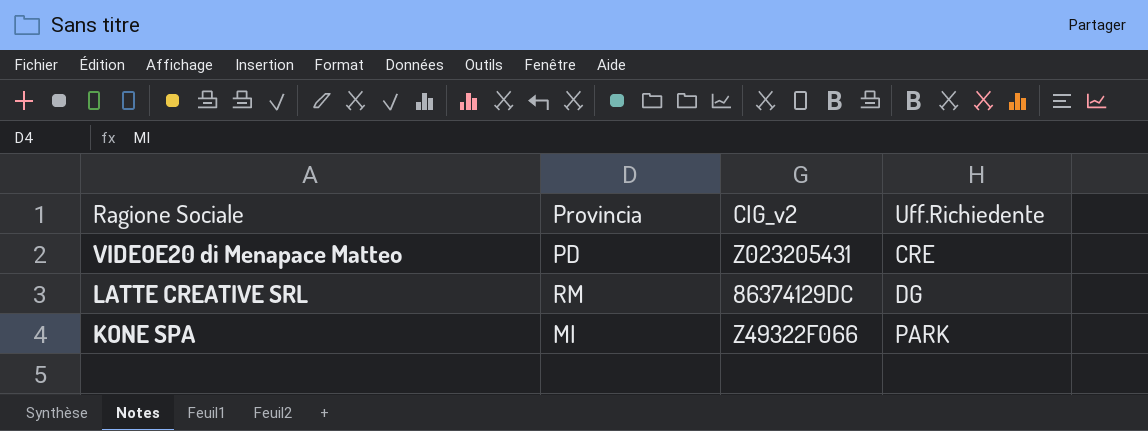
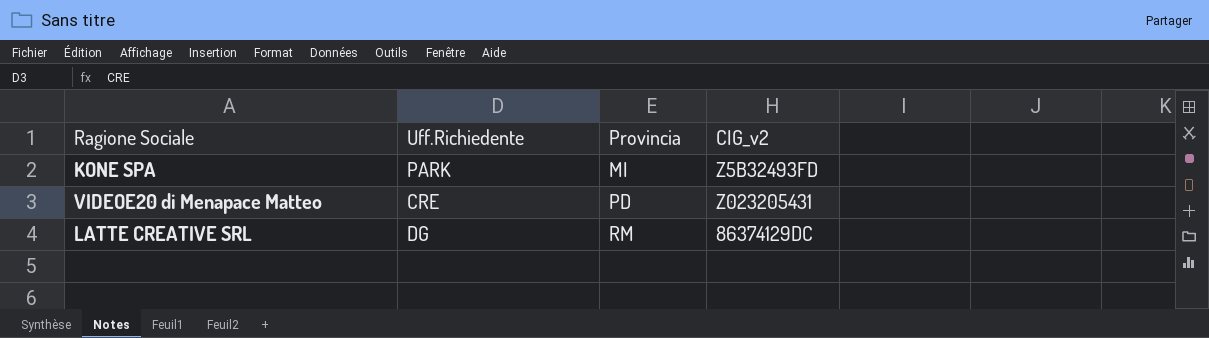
row order: Ragione Sociale descending -> Provincia ascending
column Uff.Richiedente | position: 4 -> 2
KONE SPA | CIG_v2: Z49322F066 -> Z5B32493FD

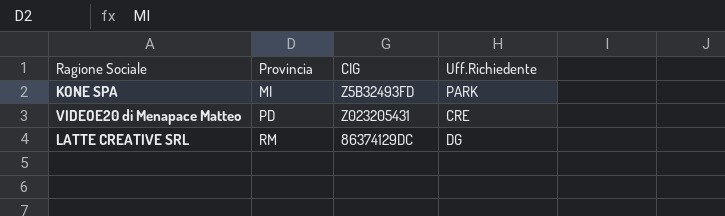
column name: CIG_v2 -> CIG
column Uff.Richiedente | position: 2 -> 4

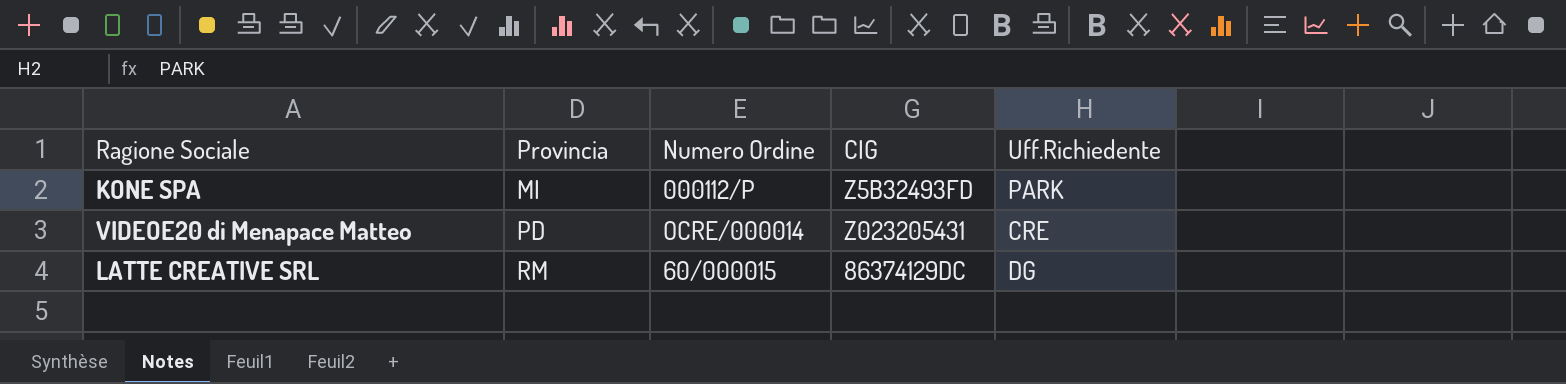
column Numero Ordine | position: none -> 3

